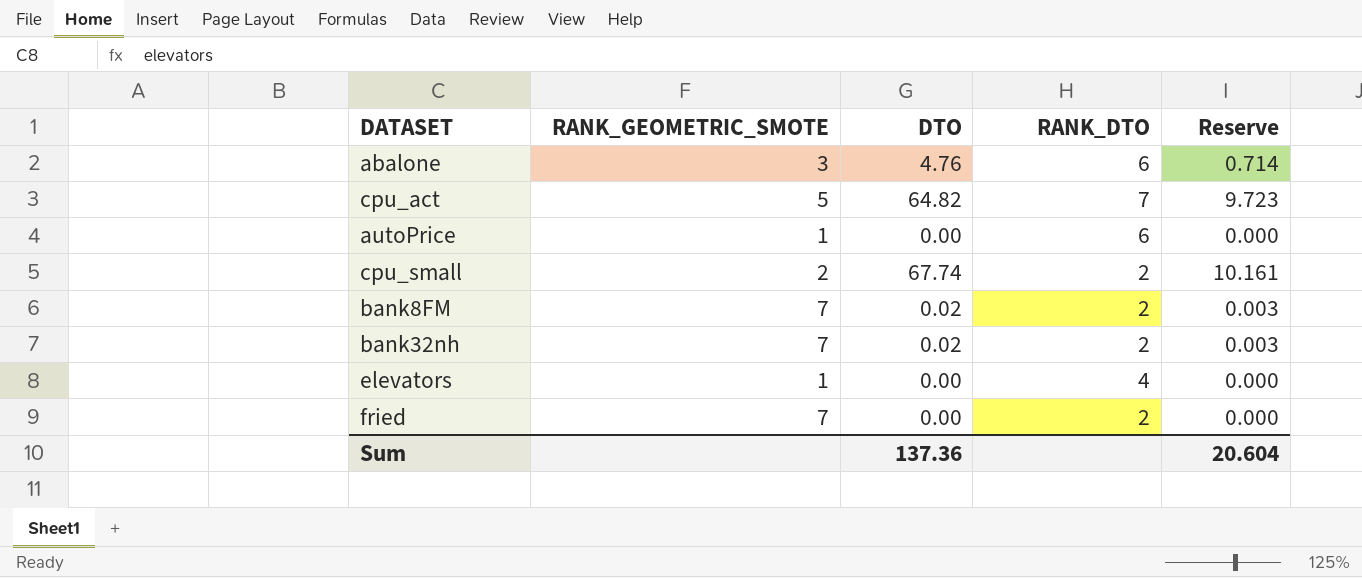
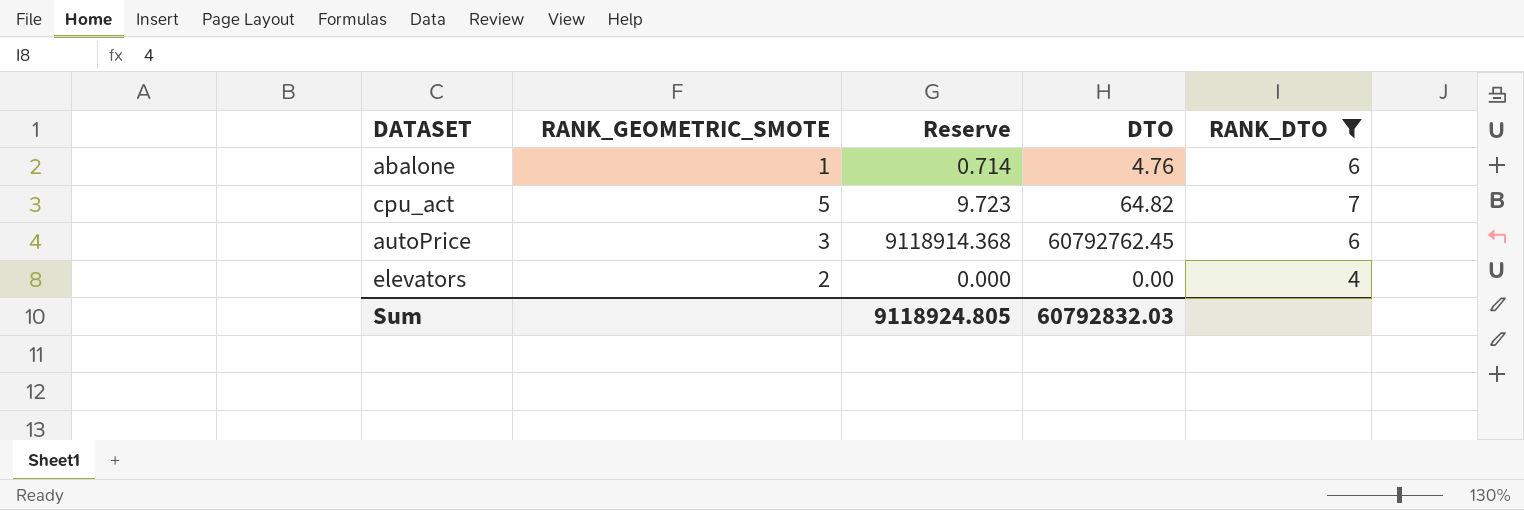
filter: none -> RANK_DTO != 2
column Reserve | position: 5 -> 3
abalone | RANK_GEOMETRIC_SMOTE: 3 -> 1
autoPrice | RANK_GEOMETRIC_SMOTE: 1 -> 3
autoPrice | Reserve: 0.000 -> 9118914.368
autoPrice | DTO: 0.00 -> 60792762.45
elevators | RANK_GEOMETRIC_SMOTE: 1 -> 2
Sum | Reserve: 20.604 -> 9118924.805
Sum | DTO: 137.36 -> 60792832.03

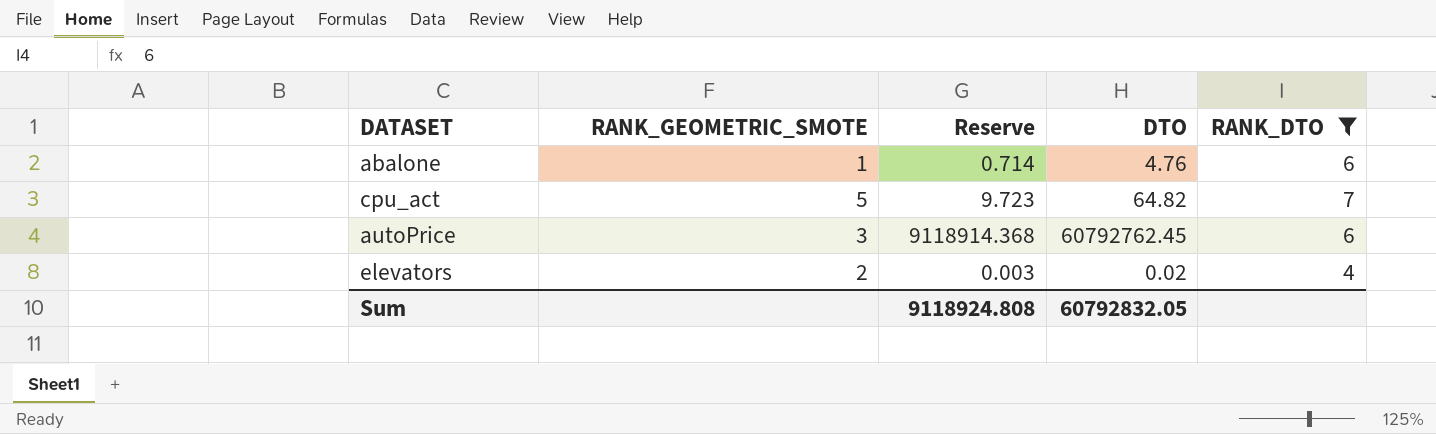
elevators | Reserve: 0.000 -> 0.003
elevators | DTO: 0.00 -> 0.02
Sum | Reserve: 9118924.805 -> 9118924.808
Sum | DTO: 60792832.03 -> 60792832.05

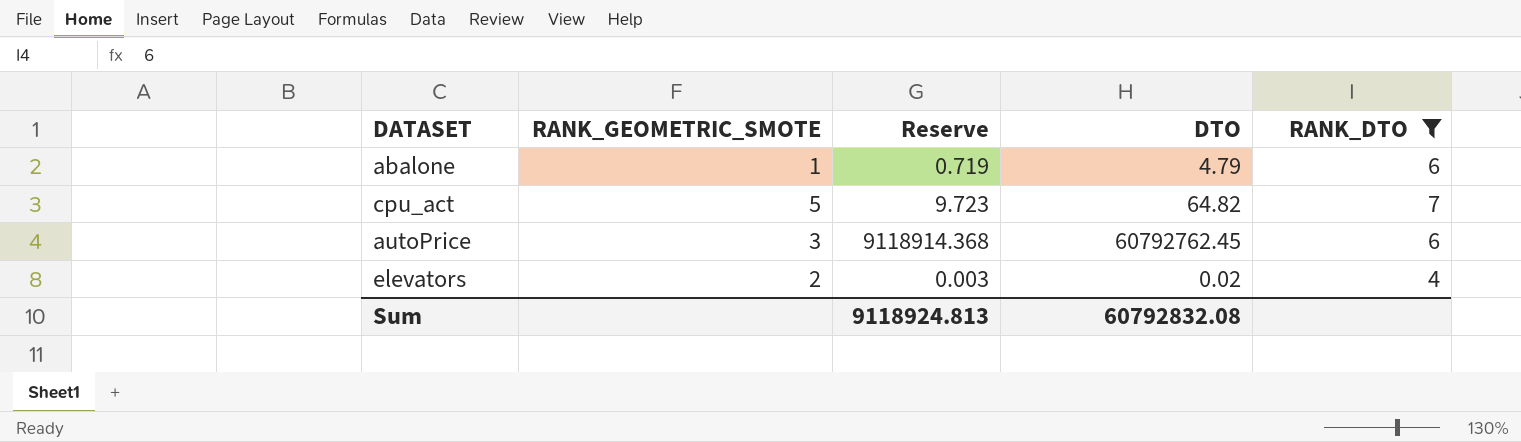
abalone | Reserve: 0.714 -> 0.719
abalone | DTO: 4.76 -> 4.79
Sum | Reserve: 9118924.808 -> 9118924.813
Sum | DTO: 60792832.05 -> 60792832.08

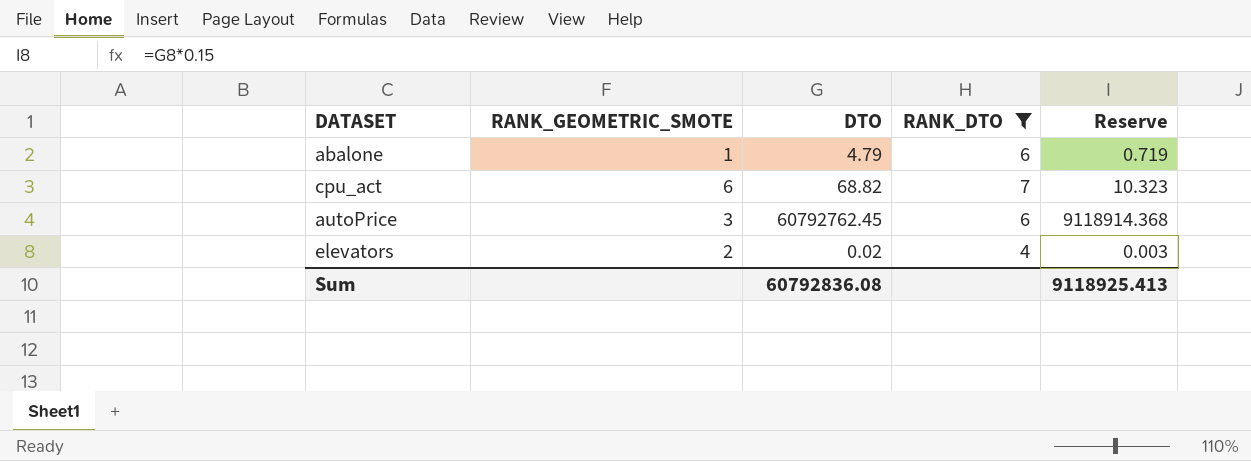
column Reserve | position: 3 -> 5
cpu_act | RANK_GEOMETRIC_SMOTE: 5 -> 6
cpu_act | DTO: 64.82 -> 68.82
cpu_act | Reserve: 9.723 -> 10.323
Sum | DTO: 60792832.08 -> 60792836.08
Sum | Reserve: 9118924.813 -> 9118925.413

